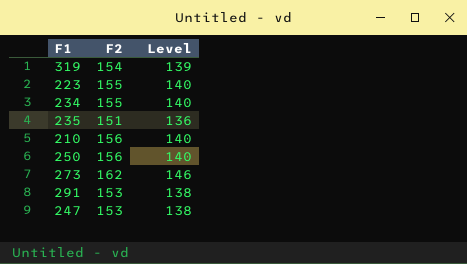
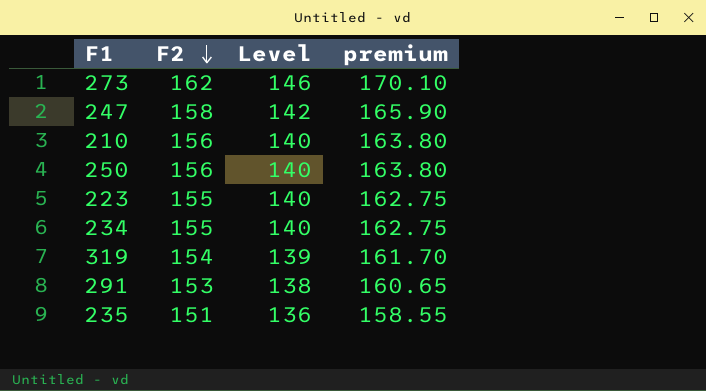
row order: none -> F2 descending
column premium | formula: none -> [F2] * 1.05
247 | F2: 153 -> 158
247 | Level: 138 -> 142

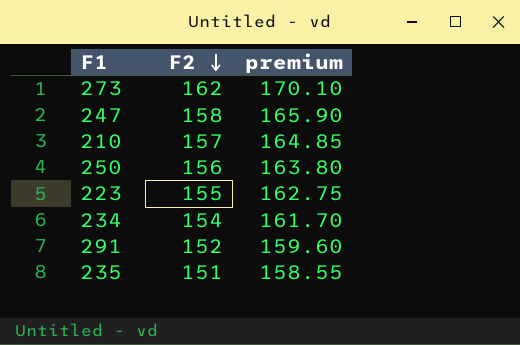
column Level | formula: [F2] * 0.9 -> none
row 319: 154 | 139 | 161.70 -> none
210 | F2: 156 -> 157
210 | premium: 163.80 -> 164.85
234 | F2: 155 -> 154
234 | premium: 162.75 -> 161.70
291 | F2: 153 -> 152
291 | premium: 160.65 -> 159.60

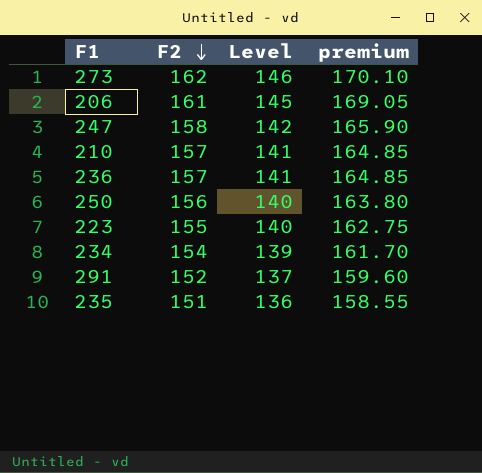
column Level | formula: none -> [F2] * 0.9
row 206: none -> 161 | 145 | 169.05
row 236: none -> 157 | 141 | 164.85

